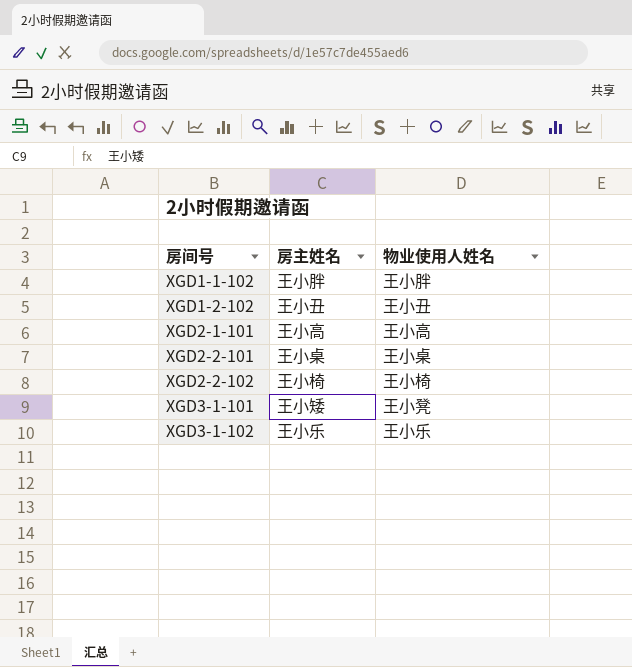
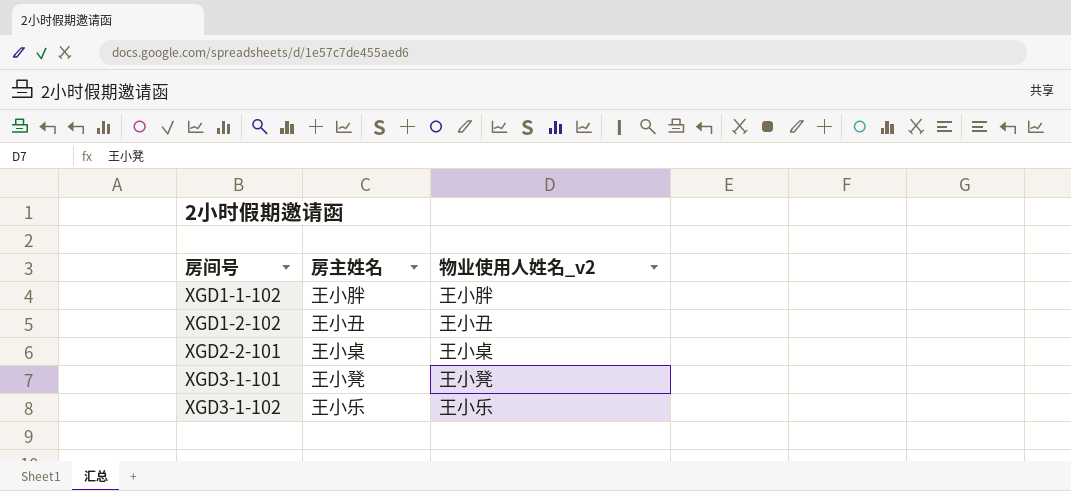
column name: 物业使用人姓名 -> 物业使用人姓名_v2
row XGD2-1-101: 王小高 | 王小高 -> none
row XGD2-2-102: 王小椅 | 王小椅 -> none
XGD3-1-101 | 房主姓名: 王小矮 -> 王小凳

